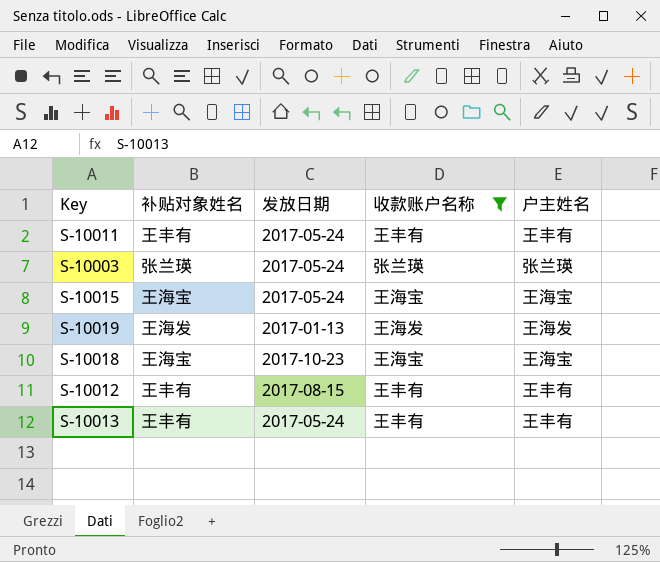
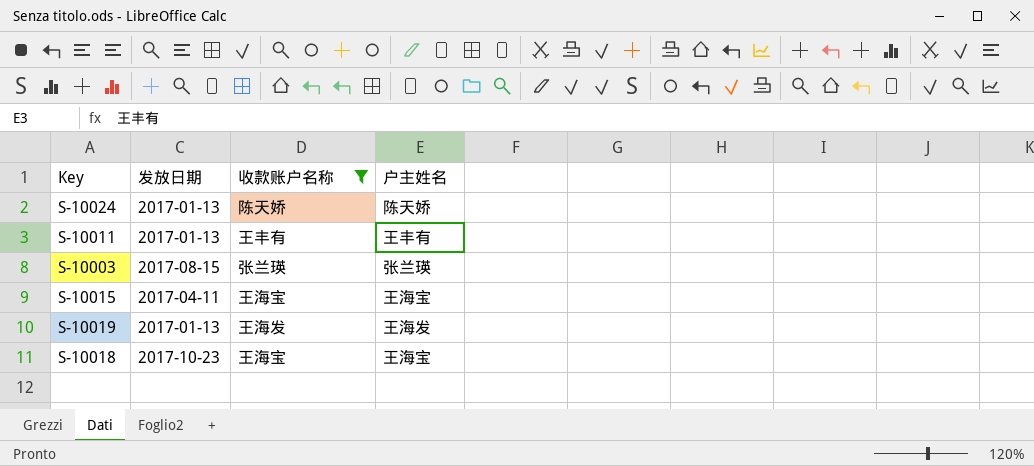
column 补贴对象姓名 | position: 2 -> none
row S-10012: 王丰有 | 2017-08-15 | 王丰有 | 王丰有 -> none
row S-10013: 王丰有 | 2017-05-24 | 王丰有 | 王丰有 -> none
row S-10024: none -> 2017-01-13 | 陈天娇 | 陈天娇
S-10011 | 发放日期: 2017-05-24 -> 2017-01-13
S-10003 | 发放日期: 2017-05-24 -> 2017-08-15
S-10015 | 发放日期: 2017-05-24 -> 2017-04-11

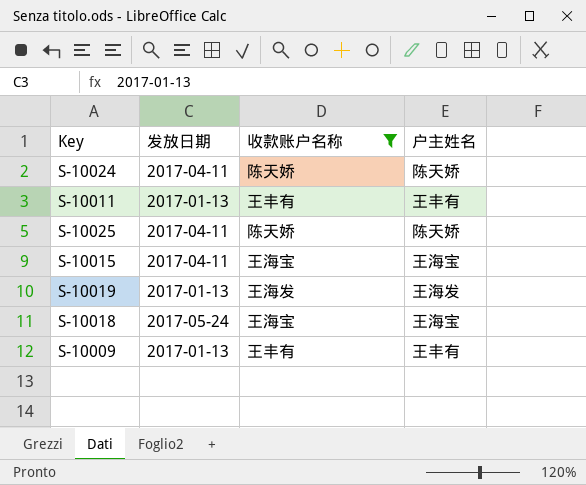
row S-10003: 2017-08-15 | 张兰瑛 | 张兰瑛 -> none
S-10024 | 发放日期: 2017-01-13 -> 2017-04-11
row S-10025: none -> 2017-04-11 | 陈天娇 | 陈天娇
S-10018 | 发放日期: 2017-10-23 -> 2017-05-24
row S-10009: none -> 2017-01-13 | 王丰有 | 王丰有

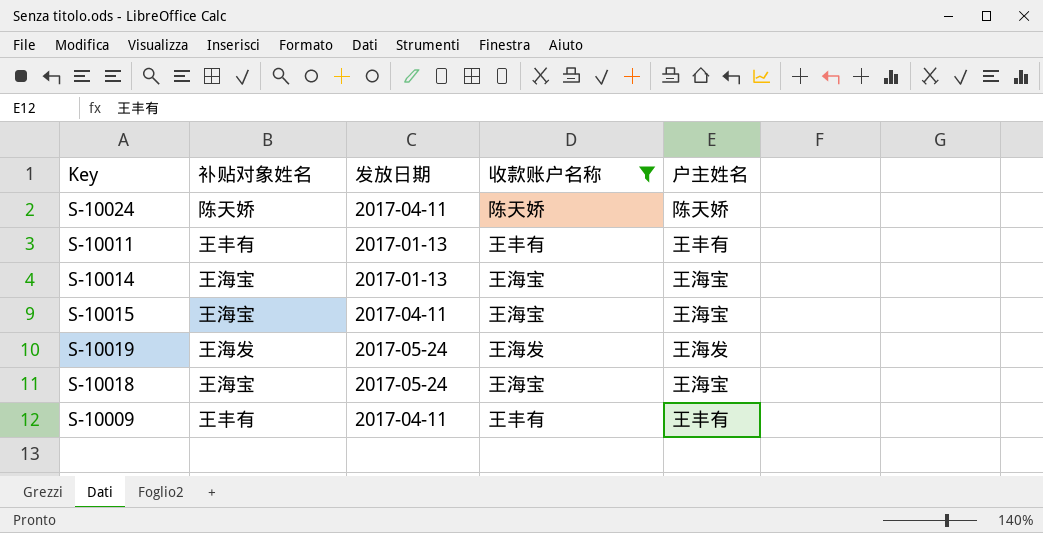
column 补贴对象姓名 | position: none -> 2
row S-10025: 2017-04-11 | 陈天娇 | 陈天娇 -> none
row S-10014: none -> 王海宝 | 2017-01-13 | 王海宝 | 王海宝
S-10019 | 发放日期: 2017-01-13 -> 2017-05-24
S-10009 | 发放日期: 2017-01-13 -> 2017-04-11

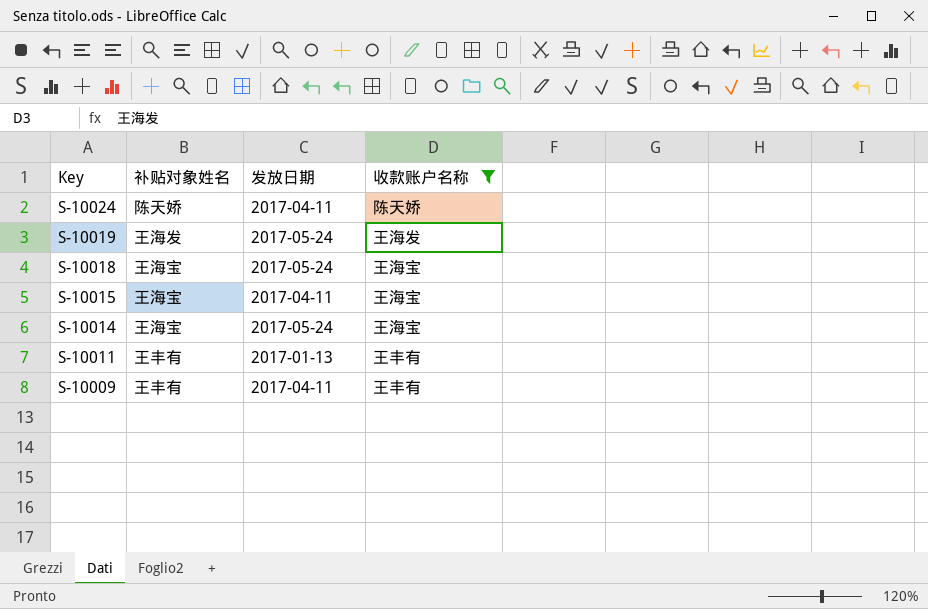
row order: none -> Key descending
column 户主姓名 | position: 5 -> none
S-10014 | 发放日期: 2017-01-13 -> 2017-05-24

